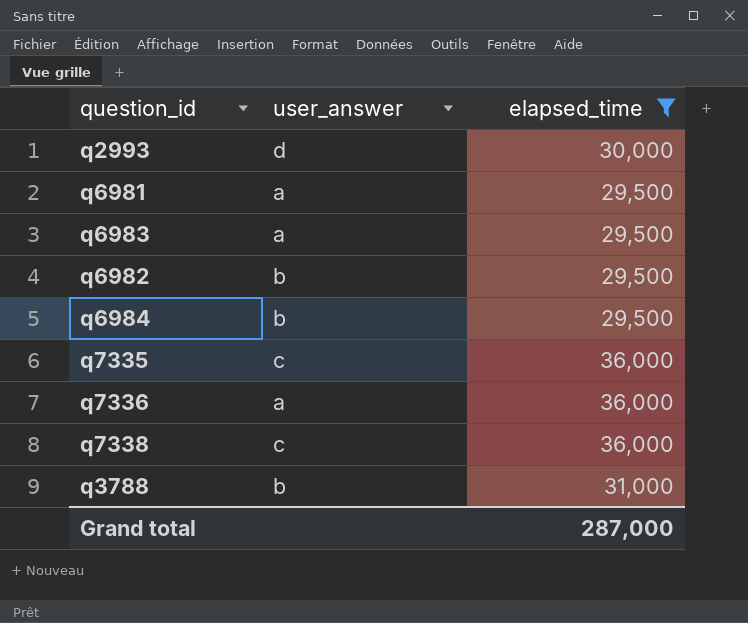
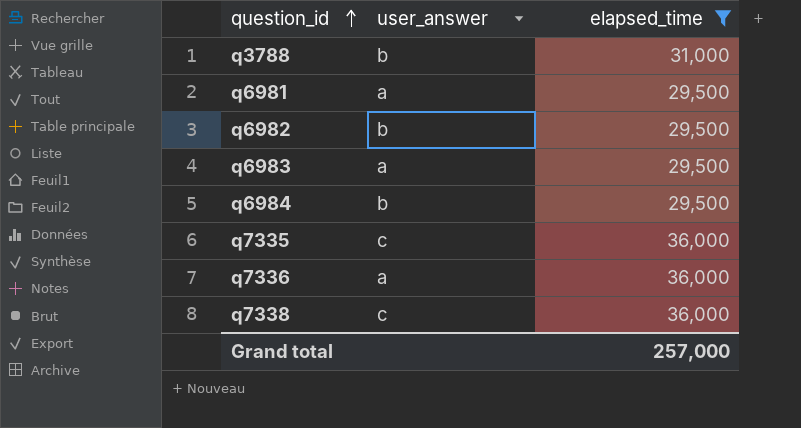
row order: none -> question_id ascending
row q2993: d | 30,000 -> none
Grand total | elapsed_time: 287,000 -> 257,000

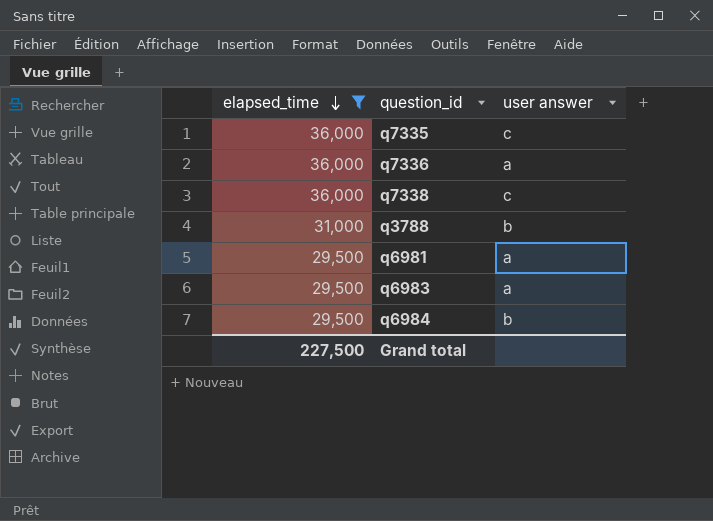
row order: question_id ascending -> elapsed_time descending
column elapsed_time | position: 3 -> 1
column name: user_answer -> user answer
row q6982: b | 29,500 -> none
Grand total | elapsed_time: 257,000 -> 227,500

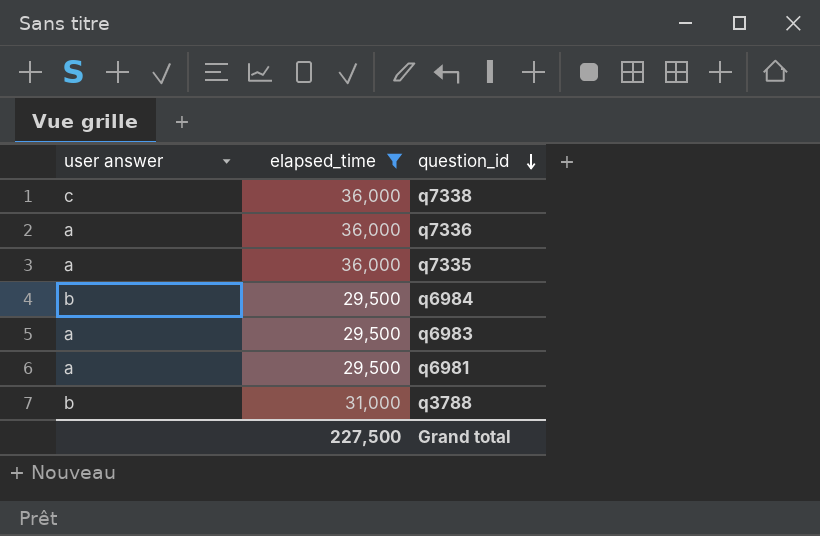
row order: elapsed_time descending -> question_id descending
column user answer | position: 3 -> 1
q7335 | user answer: c -> a

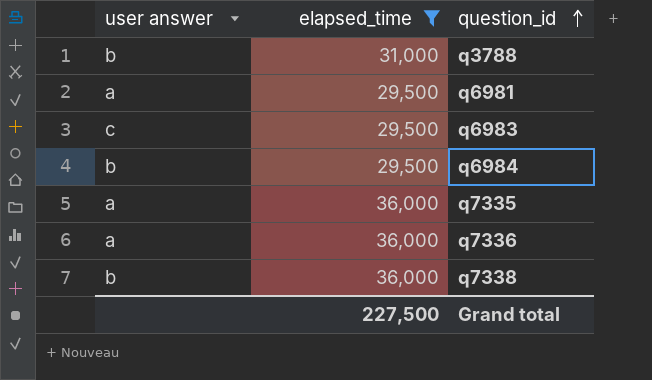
row order: question_id descending -> question_id ascending
q6983 | user answer: a -> c
q7338 | user answer: c -> b

